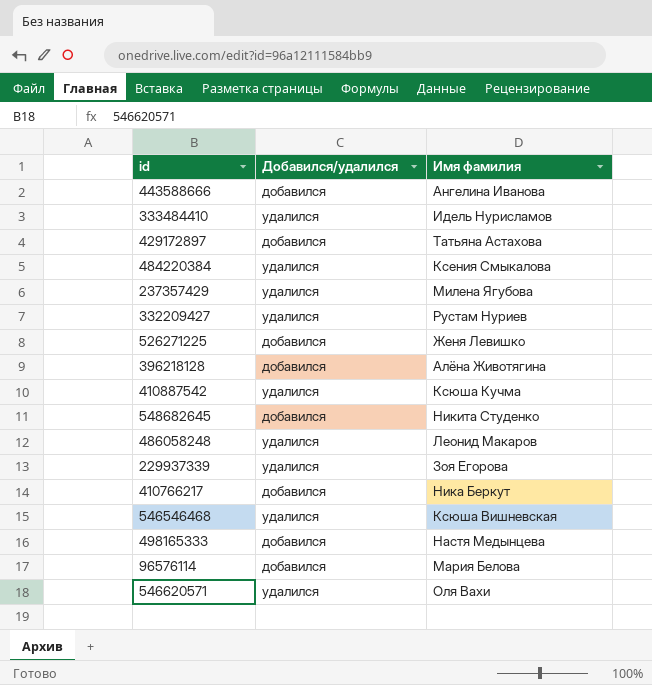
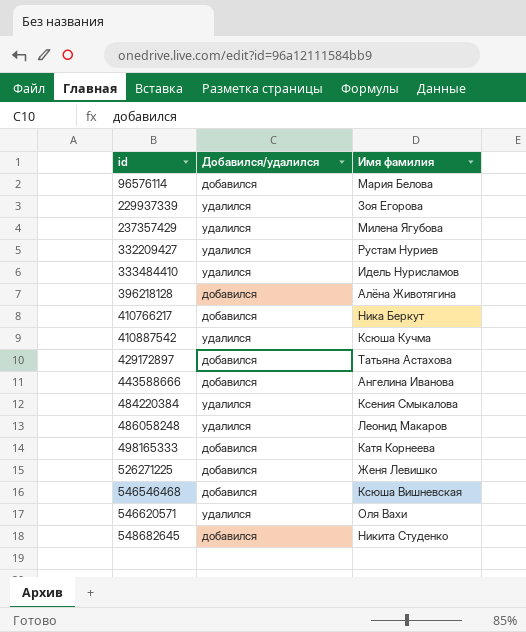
row order: none -> id ascending
498165333 | Имя фамилия: Настя Медынцева -> Катя Корнеева
546546468 | Добавился/удалился: удалился -> добавился

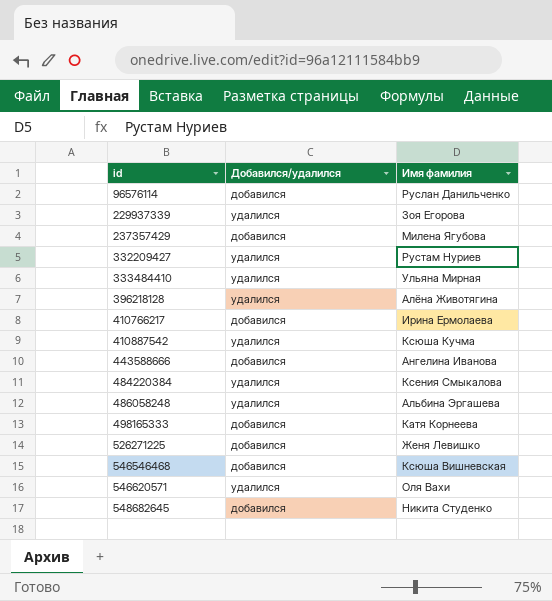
row 429172897: добавился | Татьяна Астахова -> none
96576114 | Имя фамилия: Мария Белова -> Руслан Данильченко
237357429 | Добавился/удалился: удалился -> добавился
333484410 | Имя фамилия: Идель Нурисламов -> Ульяна Мирная
396218128 | Добавился/удалился: добавился -> удалился
410766217 | Имя фамилия: Ника Беркут -> Ирина Ермолаева
486058248 | Имя фамилия: Леонид Макаров -> Альбина Эргашева

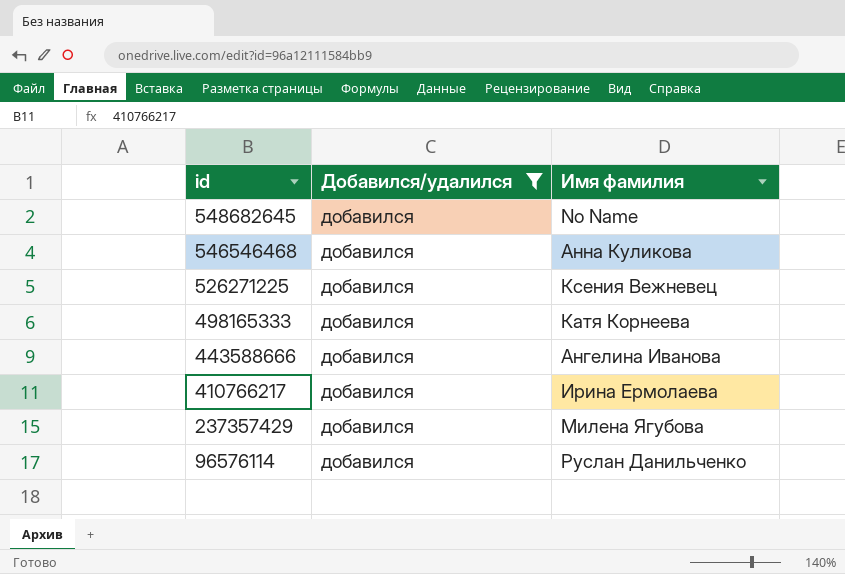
filter: none -> Добавился/удалился = добавился
row order: id ascending -> id descending
548682645 | Имя фамилия: Никита Студенко -> No Name
546546468 | Имя фамилия: Ксюша Вишневская -> Анна Куликова
526271225 | Имя фамилия: Женя Левишко -> Ксения Вежневец

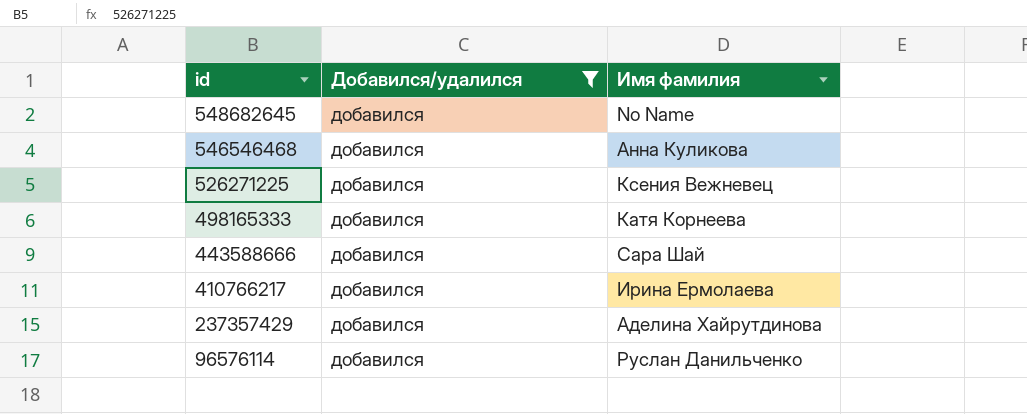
443588666 | Имя фамилия: Ангелина Иванова -> Сара Шай
237357429 | Имя фамилия: Милена Ягубова -> Аделина Хайрутдинова

